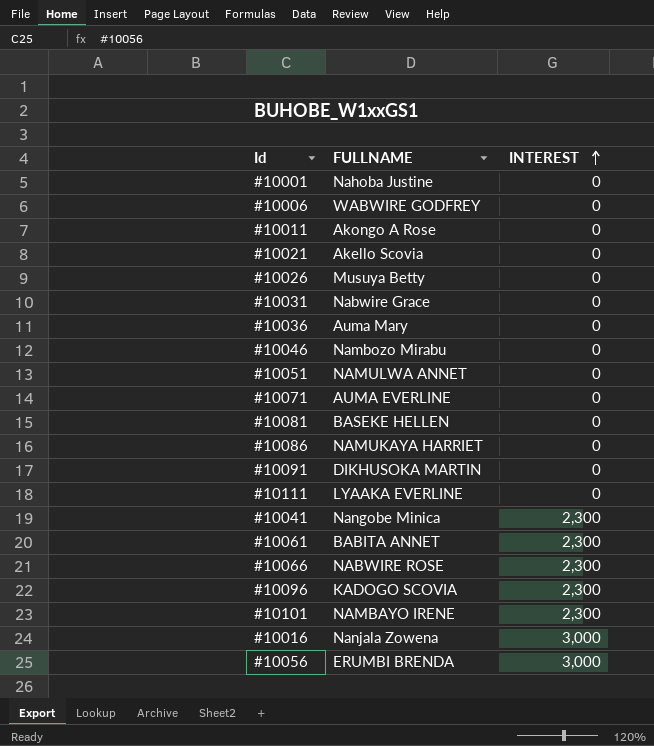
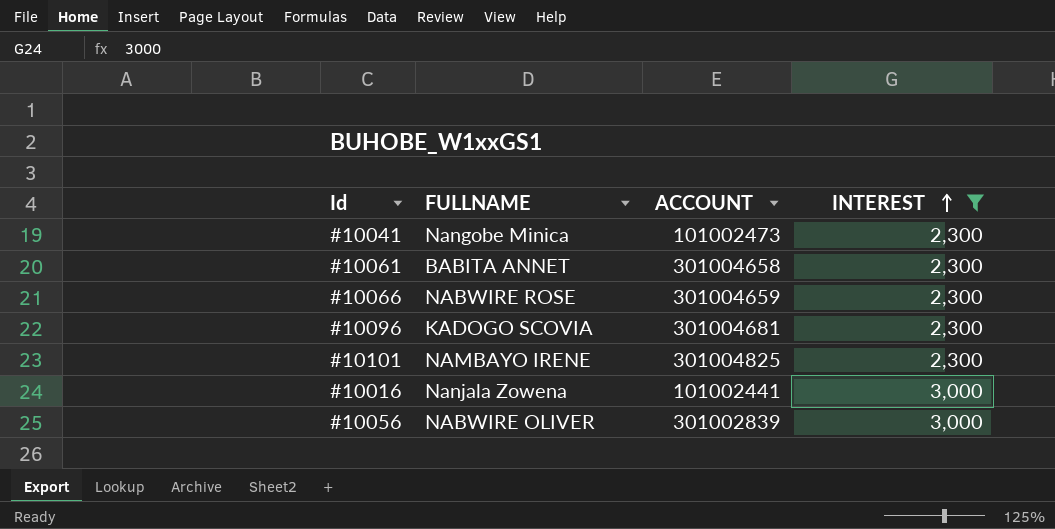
filter: none -> INTEREST != 0
column ACCOUNT | position: none -> 3
#10056 | FULLNAME: ERUMBI BRENDA -> NABWIRE OLIVER

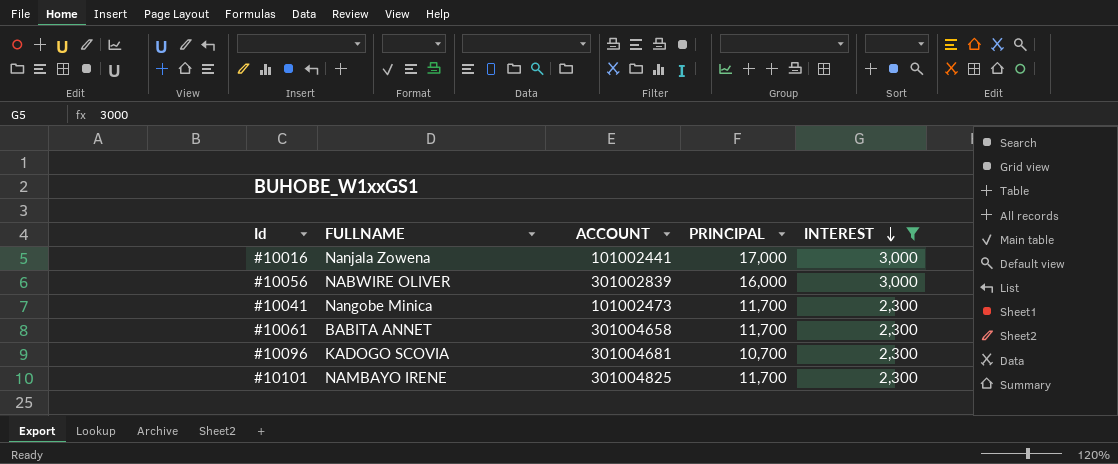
row order: INTEREST ascending -> INTEREST descending
column PRINCIPAL | position: none -> 4
row #10066: NABWIRE ROSE | 301004659 | 2,300 -> none

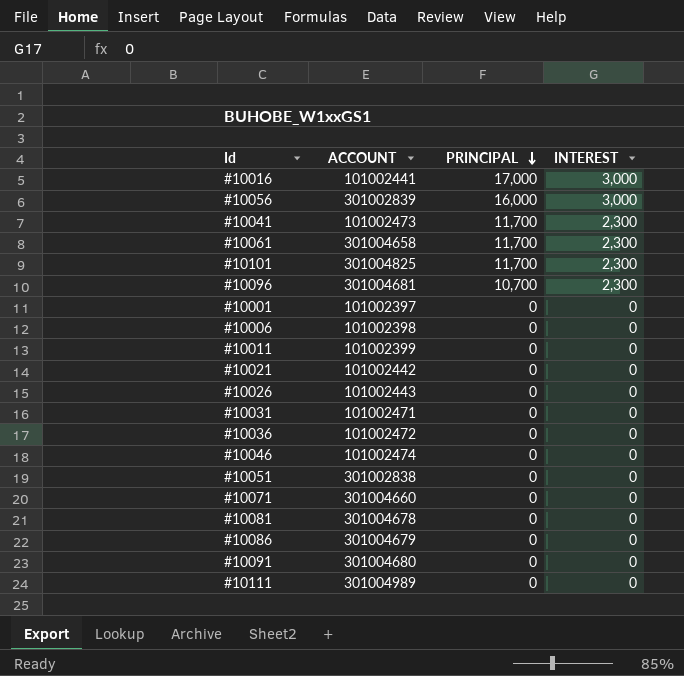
filter: INTEREST != 0 -> none
row order: INTEREST descending -> PRINCIPAL descending
column FULLNAME | position: 2 -> none

